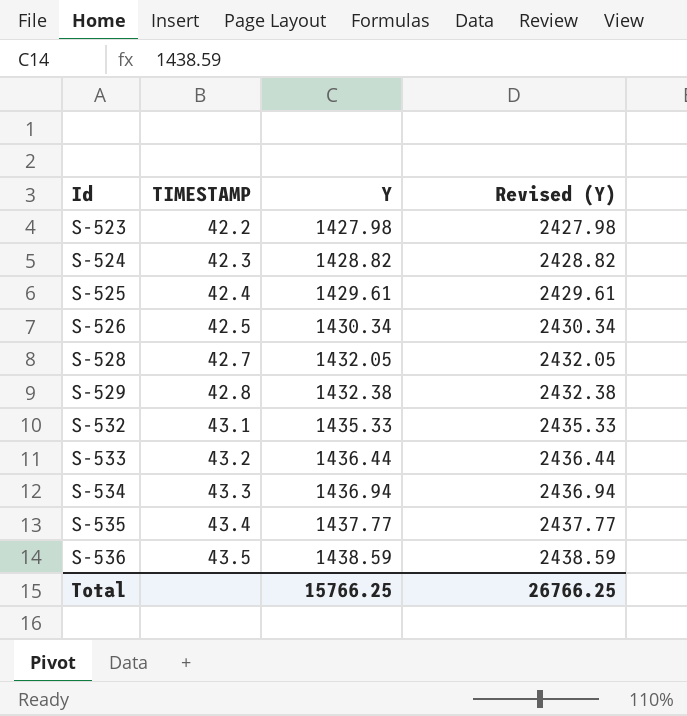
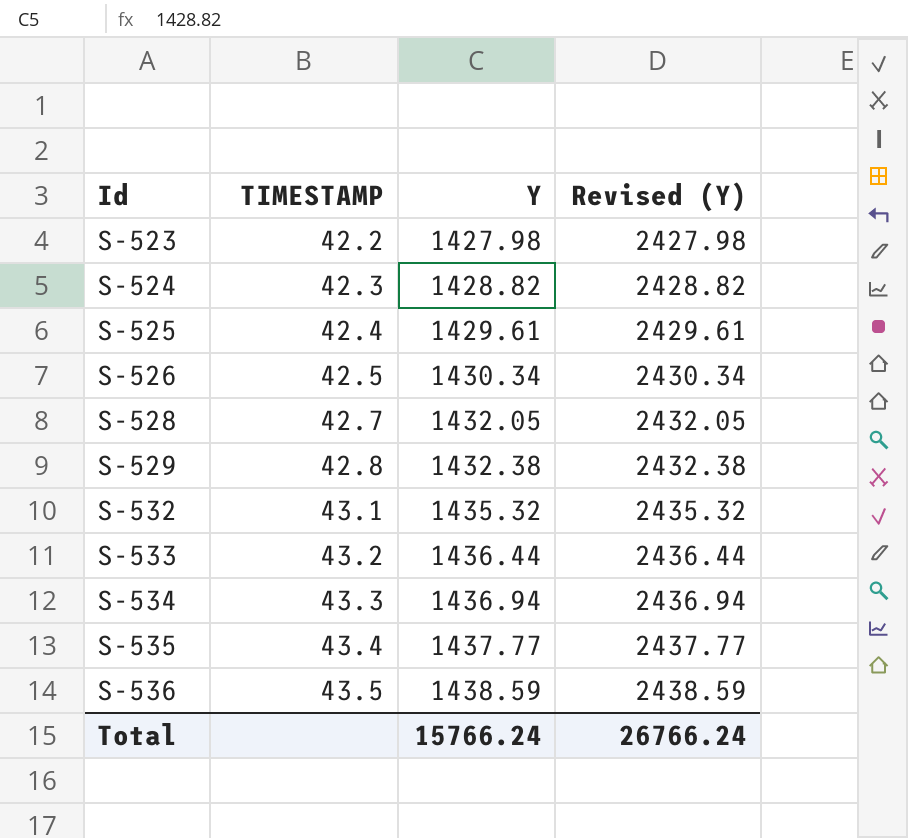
S-532 | Y: 1435.33 -> 1435.32
S-532 | Revised (Y): 2435.33 -> 2435.32
Total | Y: 15766.25 -> 15766.24
Total | Revised (Y): 26766.25 -> 26766.24

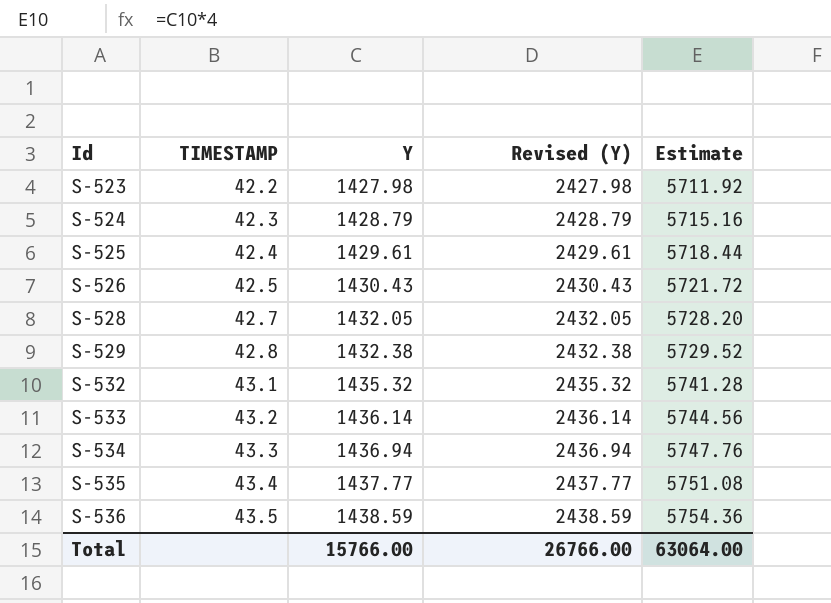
column Estimate | formula: none -> [Y] * 4
S-524 | Y: 1428.82 -> 1428.79
S-524 | Revised (Y): 2428.82 -> 2428.79
S-526 | Y: 1430.34 -> 1430.43
S-526 | Revised (Y): 2430.34 -> 2430.43
S-533 | Y: 1436.44 -> 1436.14
S-533 | Revised (Y): 2436.44 -> 2436.14
Total | Y: 15766.24 -> 15766.00
Total | Revised (Y): 26766.24 -> 26766.00

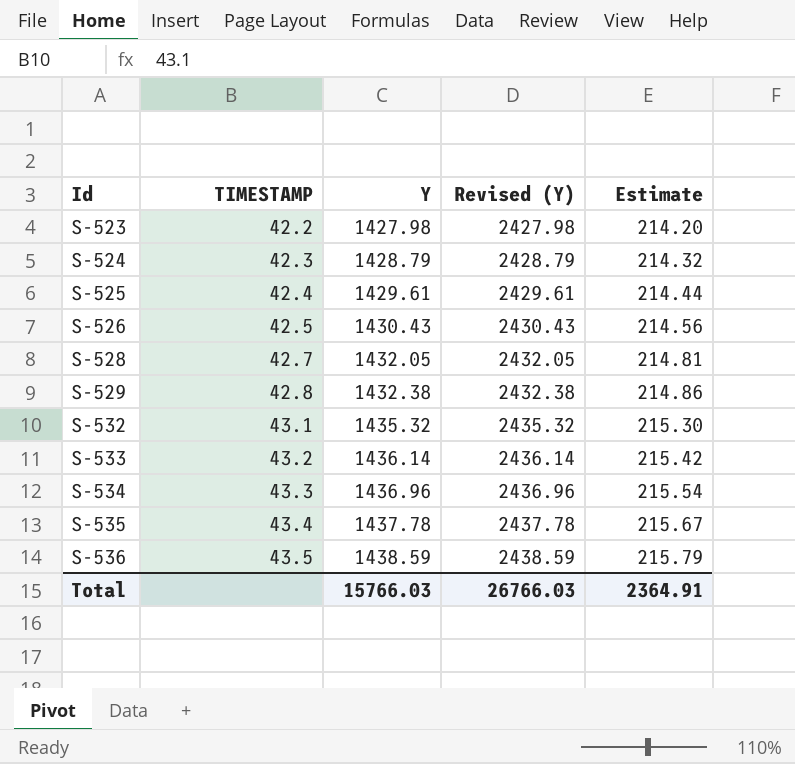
column Estimate | formula: [Y] * 4 -> [Y] * 0.15
S-534 | Y: 1436.94 -> 1436.96
S-534 | Revised (Y): 2436.94 -> 2436.96
S-535 | Y: 1437.77 -> 1437.78
S-535 | Revised (Y): 2437.77 -> 2437.78
Total | Y: 15766.00 -> 15766.03
Total | Revised (Y): 26766.00 -> 26766.03
Total | Estimate: 63064.00 -> 2364.91

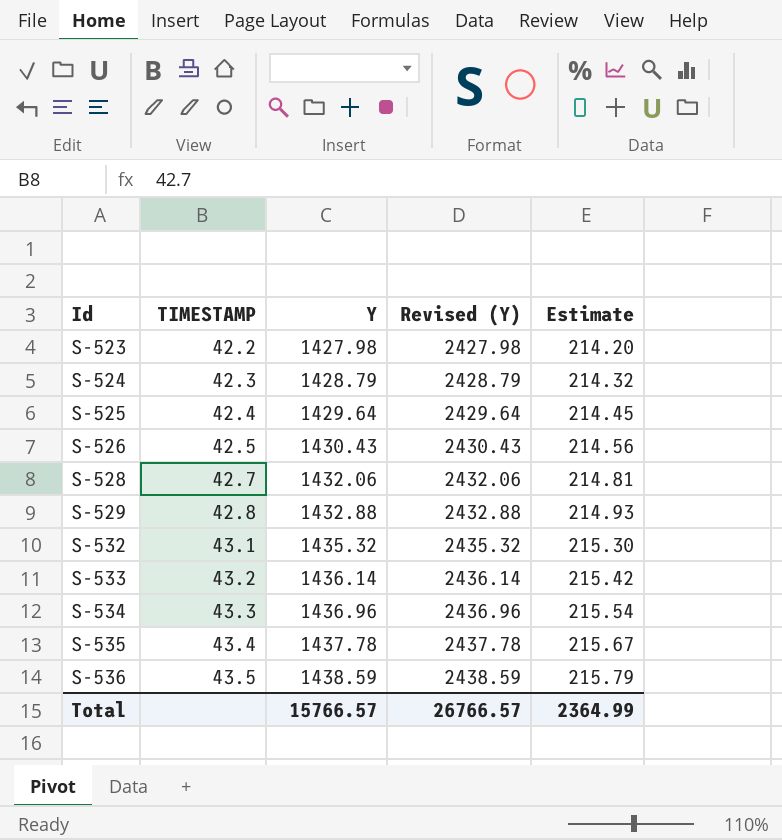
S-525 | Y: 1429.61 -> 1429.64
S-525 | Revised (Y): 2429.61 -> 2429.64
S-525 | Estimate: 214.44 -> 214.45
S-528 | Y: 1432.05 -> 1432.06
S-528 | Revised (Y): 2432.05 -> 2432.06
S-529 | Y: 1432.38 -> 1432.88
S-529 | Revised (Y): 2432.38 -> 2432.88
S-529 | Estimate: 214.86 -> 214.93
Total | Y: 15766.03 -> 15766.57
Total | Revised (Y): 26766.03 -> 26766.57
Total | Estimate: 2364.91 -> 2364.99

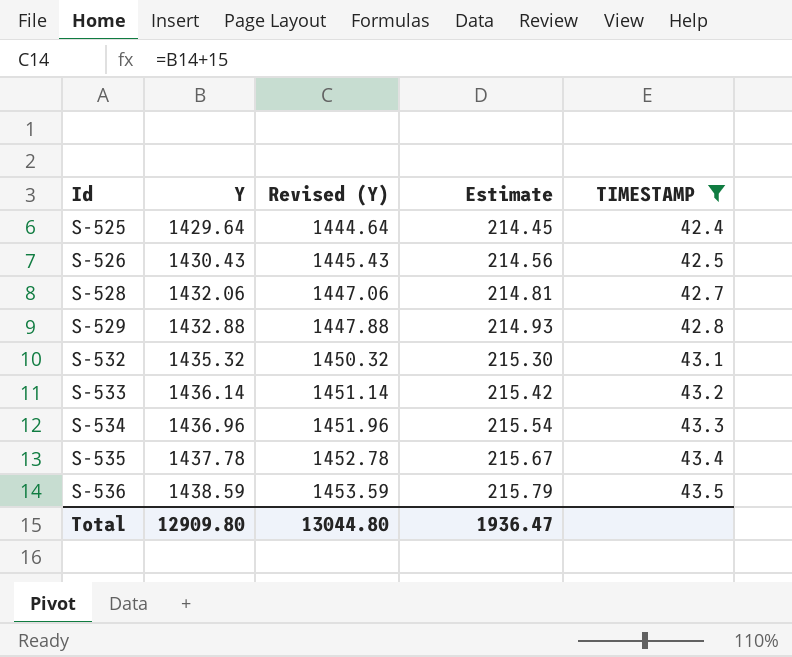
filter: none -> TIMESTAMP >= 42.4
column Revised (Y) | formula: [Y] + 1000 -> [Y] + 15
column TIMESTAMP | position: 2 -> 5
Total | Y: 15766.57 -> 12909.80
Total | Revised (Y): 26766.57 -> 13044.80
Total | Estimate: 2364.99 -> 1936.47

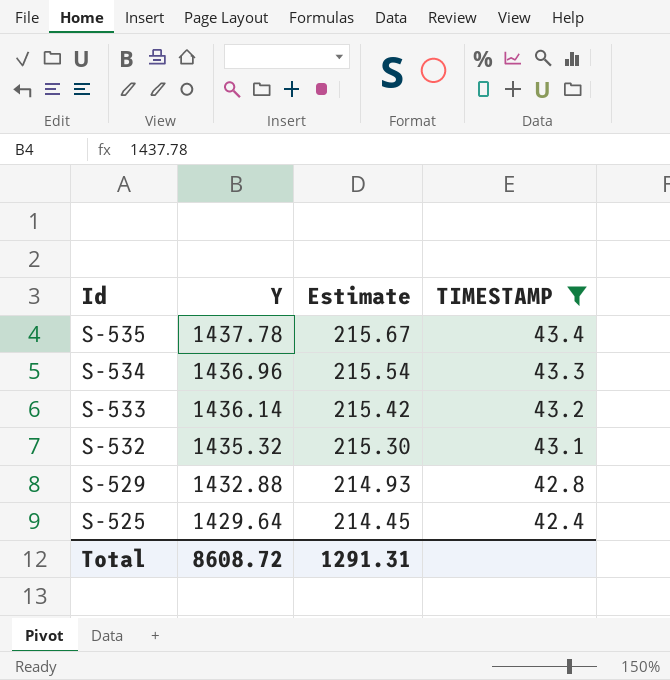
row order: Id ascending -> Id descending
column Revised (Y) | formula: [Y] + 15 -> none
row S-526: 1430.43 | 1445.43 | 214.56 | 42.5 -> none
row S-528: 1432.06 | 1447.06 | 214.81 | 42.7 -> none
row S-536: 1438.59 | 1453.59 | 215.79 | 43.5 -> none
Total | Y: 12909.80 -> 8608.72
Total | Estimate: 1936.47 -> 1291.31

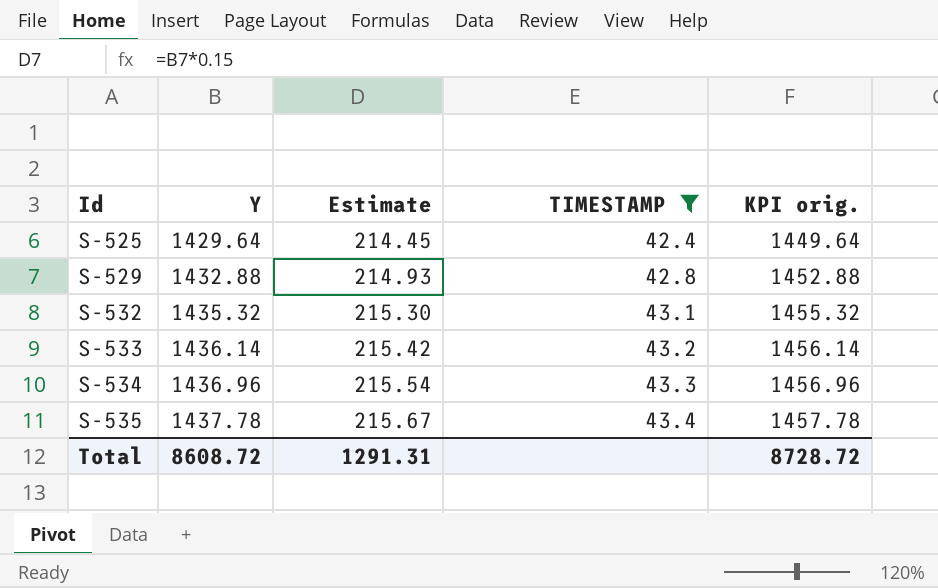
row order: Id descending -> Id ascending
column KPI orig. | formula: none -> [Y] + 20

